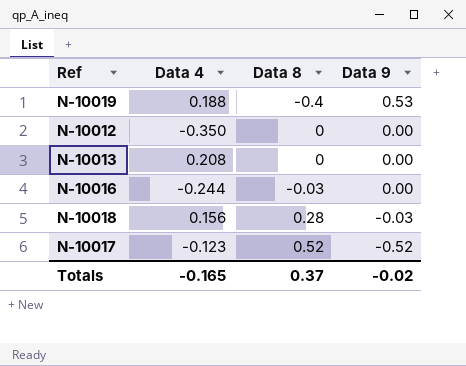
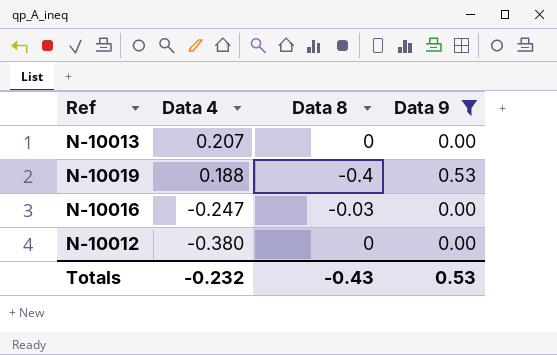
filter: none -> Data 9 >= 0.00
row order: Data 9 descending -> Data 4 descending
N-10013 | Data 4: 0.208 -> 0.207
N-10016 | Data 4: -0.244 -> -0.247
N-10012 | Data 4: -0.350 -> -0.380
Totals | Data 4: -0.165 -> -0.232
Totals | Data 8: 0.37 -> -0.43
Totals | Data 9: -0.02 -> 0.53

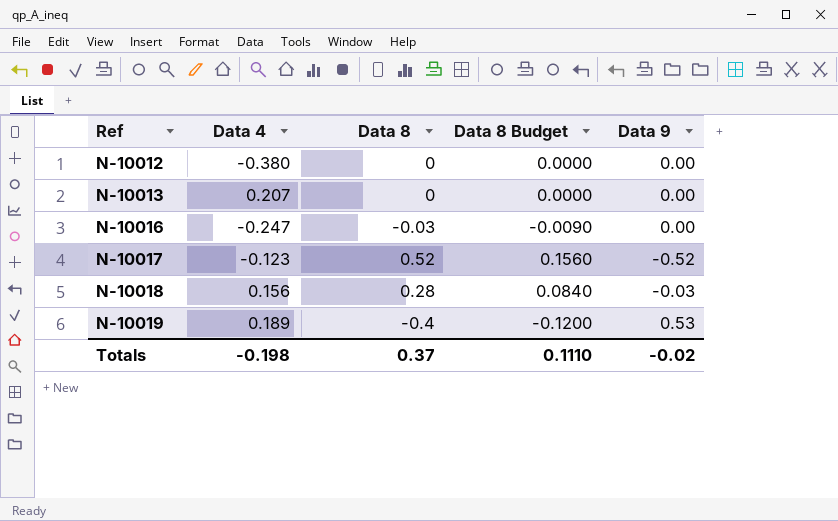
filter: Data 9 >= 0.00 -> none
row order: Data 4 descending -> Ref ascending
column Data 8 Budget | formula: none -> [Data 8] * 0.3
N-10019 | Data 4: 0.188 -> 0.189
Totals | Data 4: -0.232 -> -0.198
Totals | Data 8: -0.43 -> 0.37
Totals | Data 9: 0.53 -> -0.02

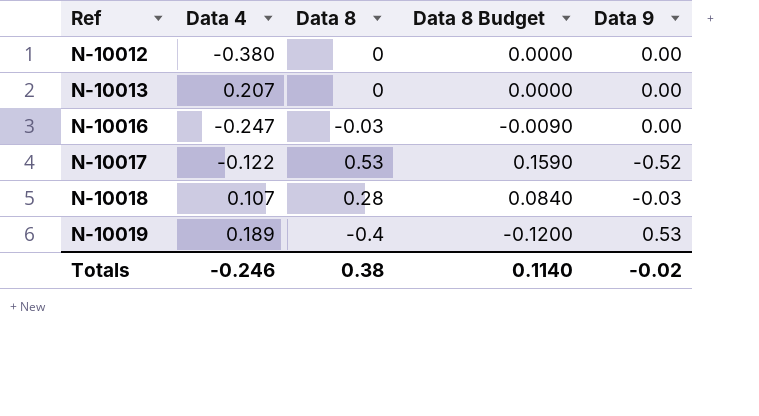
N-10017 | Data 4: -0.123 -> -0.122
N-10017 | Data 8: 0.52 -> 0.53
N-10017 | Data 8 Budget: 0.1560 -> 0.1590
N-10018 | Data 4: 0.156 -> 0.107
Totals | Data 4: -0.198 -> -0.246
Totals | Data 8: 0.37 -> 0.38
Totals | Data 8 Budget: 0.1110 -> 0.1140

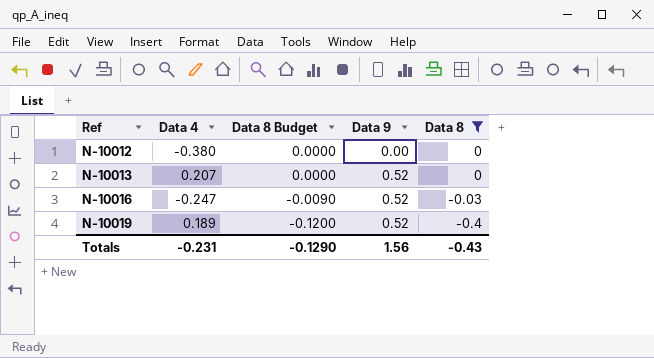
filter: none -> Data 8 <= 0
column Data 8 | position: 3 -> 5
N-10013 | Data 9: 0.00 -> 0.52
N-10016 | Data 9: 0.00 -> 0.52
N-10019 | Data 9: 0.53 -> 0.52
Totals | Data 4: -0.246 -> -0.231
Totals | Data 8 Budget: 0.1140 -> -0.1290
Totals | Data 9: -0.02 -> 1.56
Totals | Data 8: 0.38 -> -0.43

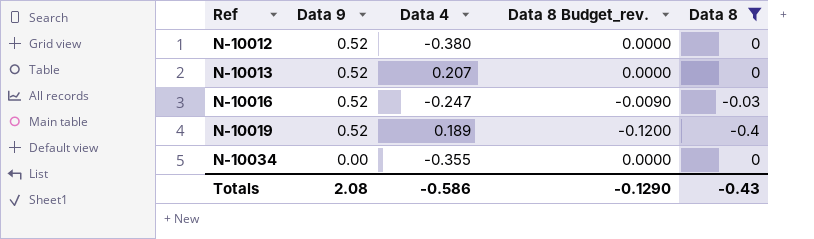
column Data 9 | position: 4 -> 2
column name: Data 8 Budget -> Data 8 Budget_rev.
N-10012 | Data 9: 0.00 -> 0.52
row N-10034: none -> 0.00 | -0.355 | 0.0000 | 0
Totals | Data 9: 1.56 -> 2.08
Totals | Data 4: -0.231 -> -0.586

